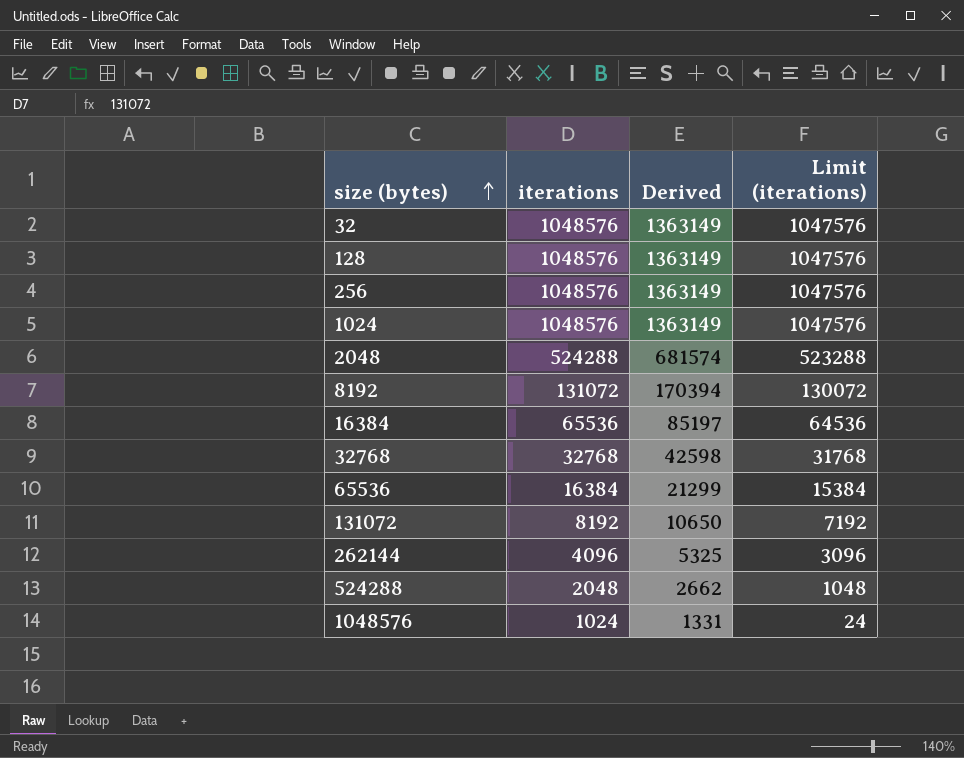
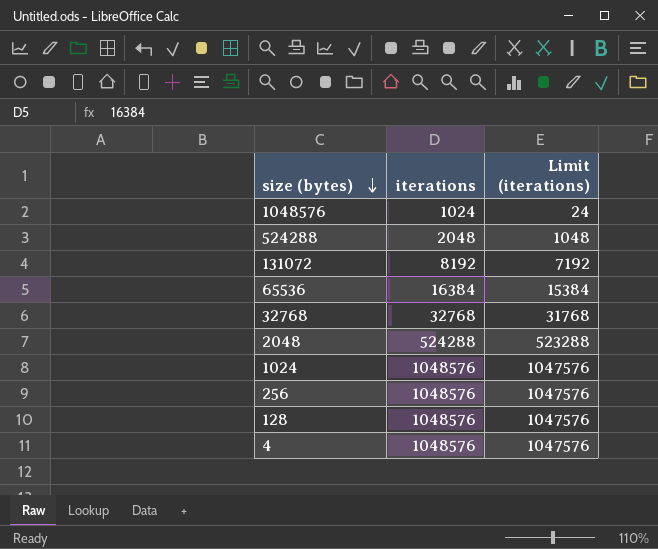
row order: size (bytes) ascending -> size (bytes) descending
column Derived | formula: [iterations] * 1.3 -> none
row 32: 1048576 | 1363149 | 1047576 -> none
row 8192: 131072 | 170394 | 130072 -> none
row 16384: 65536 | 85197 | 64536 -> none
row 262144: 4096 | 5325 | 3096 -> none
row 4: none -> 1048576 | 1047576

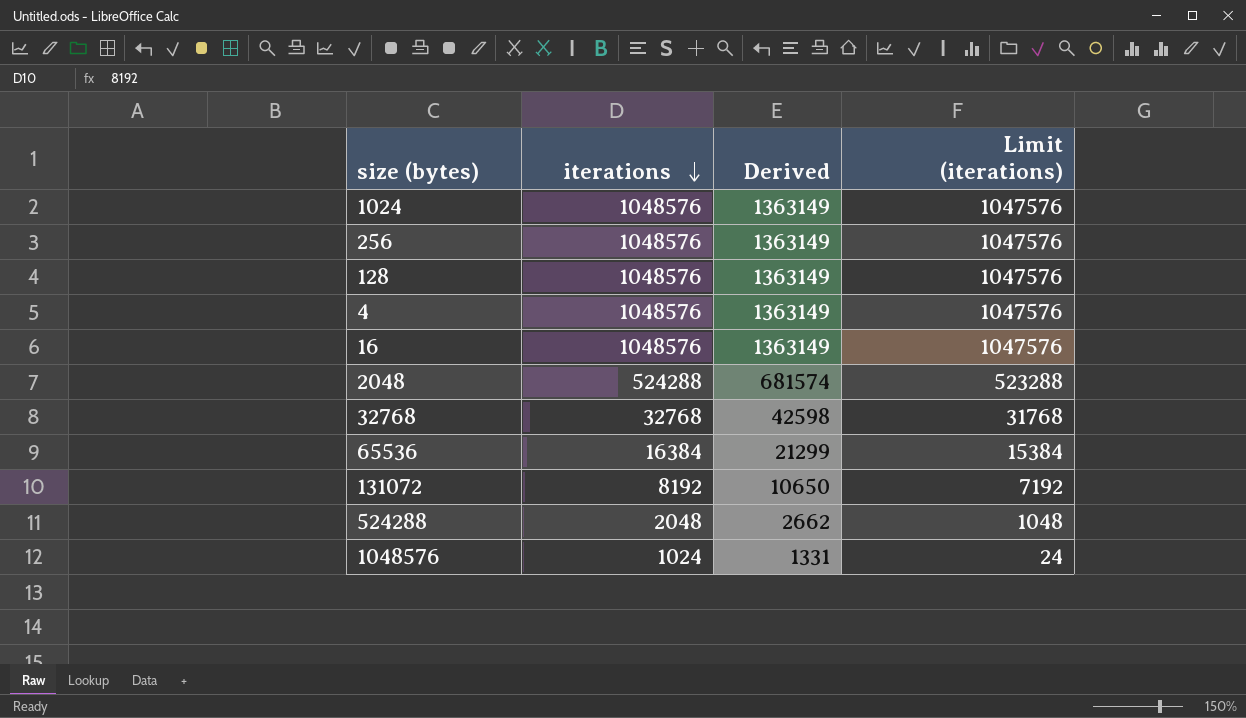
row order: size (bytes) descending -> iterations descending
column Derived | formula: none -> [iterations] * 1.3
row 16: none -> 1048576 | 1363149 | 1047576

